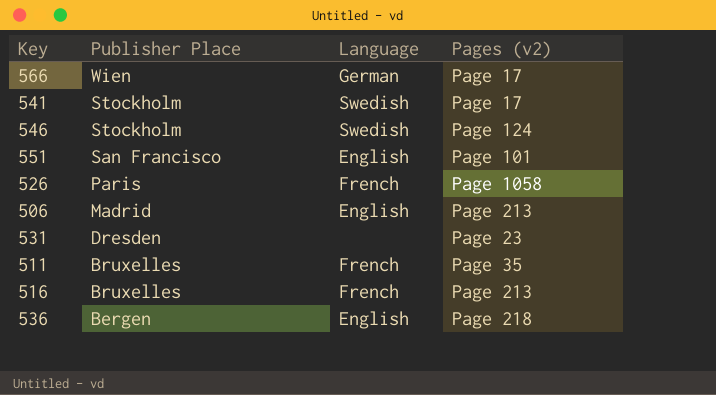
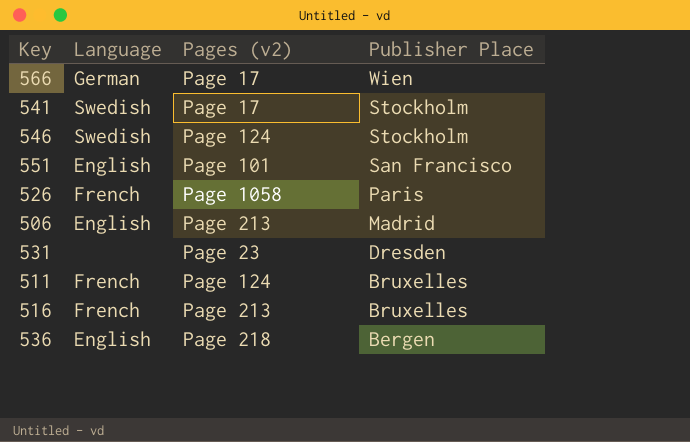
column Publisher Place | position: 2 -> 4
511 | Pages (v2): Page 35 -> Page 124

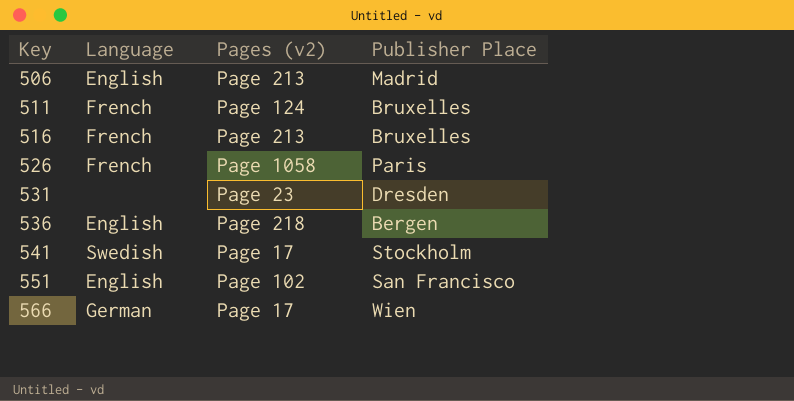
row order: Publisher Place descending -> Key ascending
row 546: Swedish | Page 124 | Stockholm -> none
551 | Pages (v2): Page 101 -> Page 102

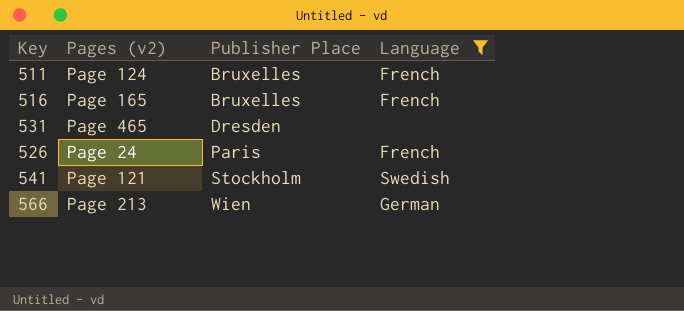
filter: none -> Language != English
row order: Key ascending -> Publisher Place ascending
column Language | position: 2 -> 4
516 | Pages (v2): Page 213 -> Page 165
531 | Pages (v2): Page 23 -> Page 465
526 | Pages (v2): Page 1058 -> Page 24
541 | Pages (v2): Page 17 -> Page 121
566 | Pages (v2): Page 17 -> Page 213

